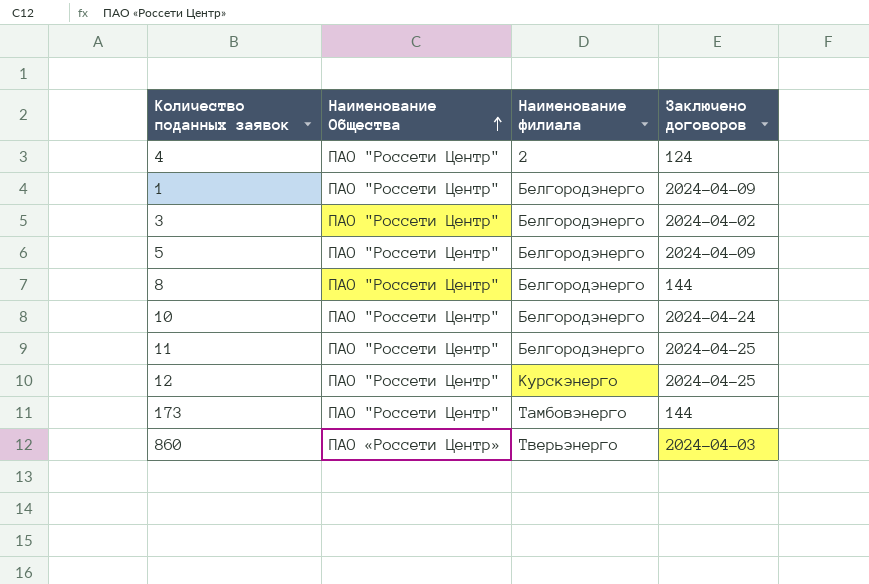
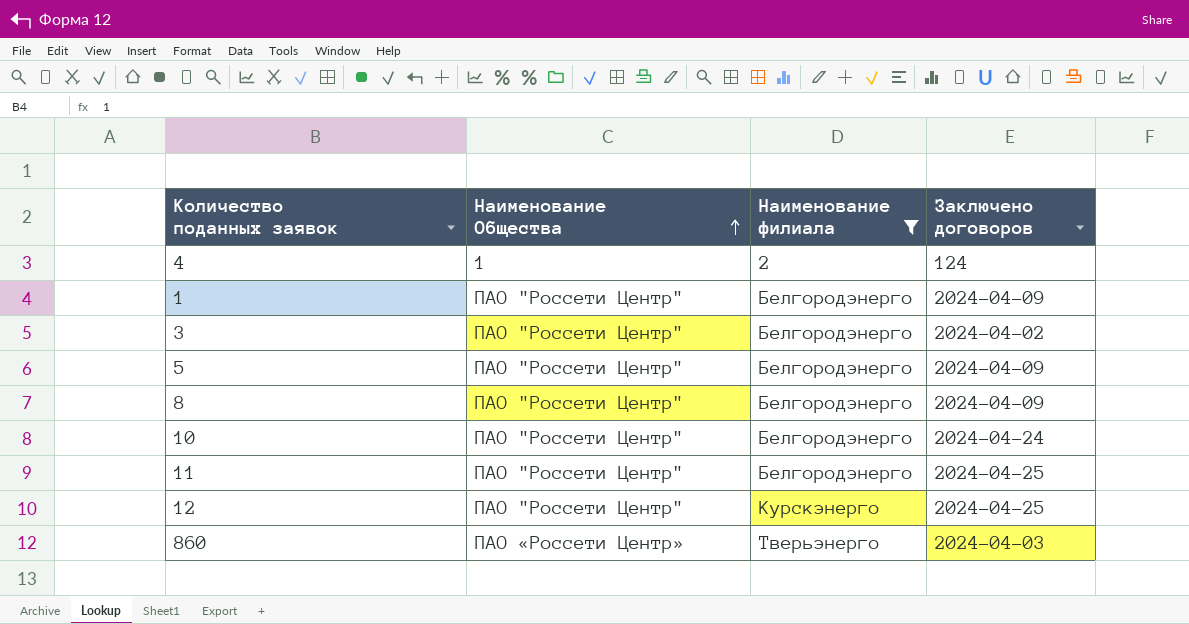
filter: none -> Наименование филиала != Тамбовэнерго
4 | Наименование Общества: ПАО "Россети Центр" -> 1
8 | Заключено договоров: 144 -> 2024-04-09

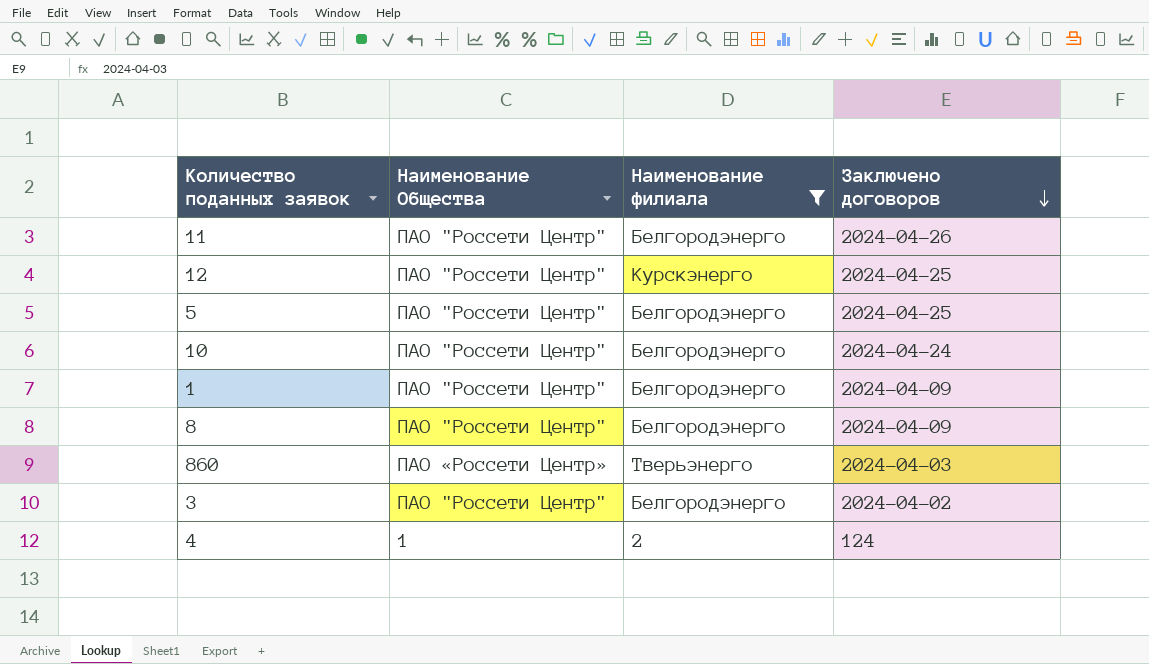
row order: Наименование Общества ascending -> Заключено договоров descending
11 | Заключено договоров: 2024-04-25 -> 2024-04-26
5 | Заключено договоров: 2024-04-09 -> 2024-04-25

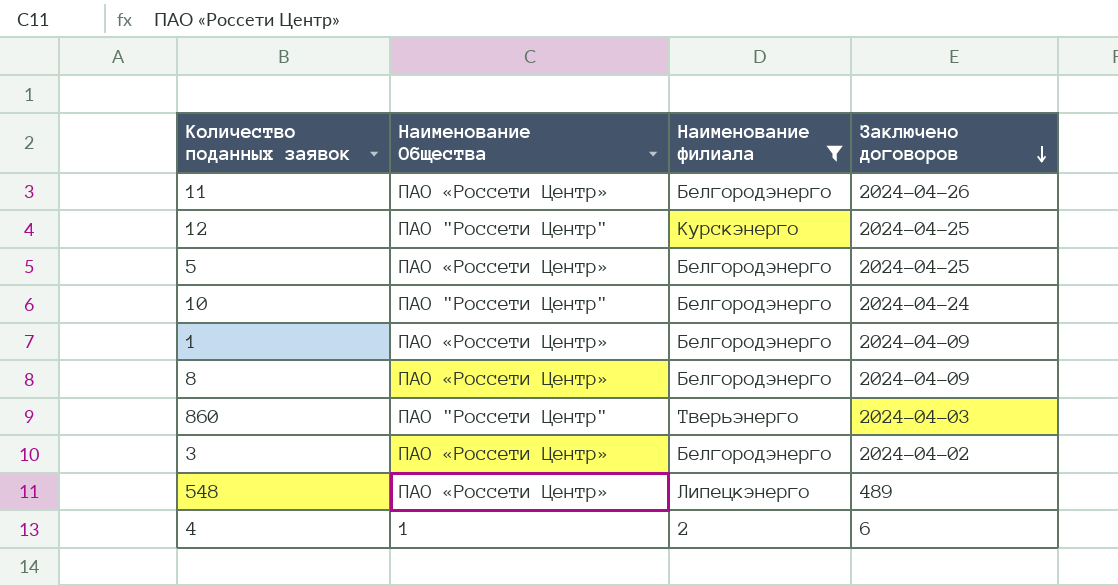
11 | Наименование Общества: ПАО "Россети Центр" -> ПАО «Россети Центр»
5 | Наименование Общества: ПАО "Россети Центр" -> ПАО «Россети Центр»
1 | Наименование Общества: ПАО "Россети Центр" -> ПАО «Россети Центр»
8 | Наименование Общества: ПАО "Россети Центр" -> ПАО «Россети Центр»
860 | Наименование Общества: ПАО «Россети Центр» -> ПАО "Россети Центр"
3 | Наименование Общества: ПАО "Россети Центр" -> ПАО «Россети Центр»
row 548: none -> ПАО «Россети Центр» | Липецкэнерго | 489
4 | Заключено договоров: 124 -> 6

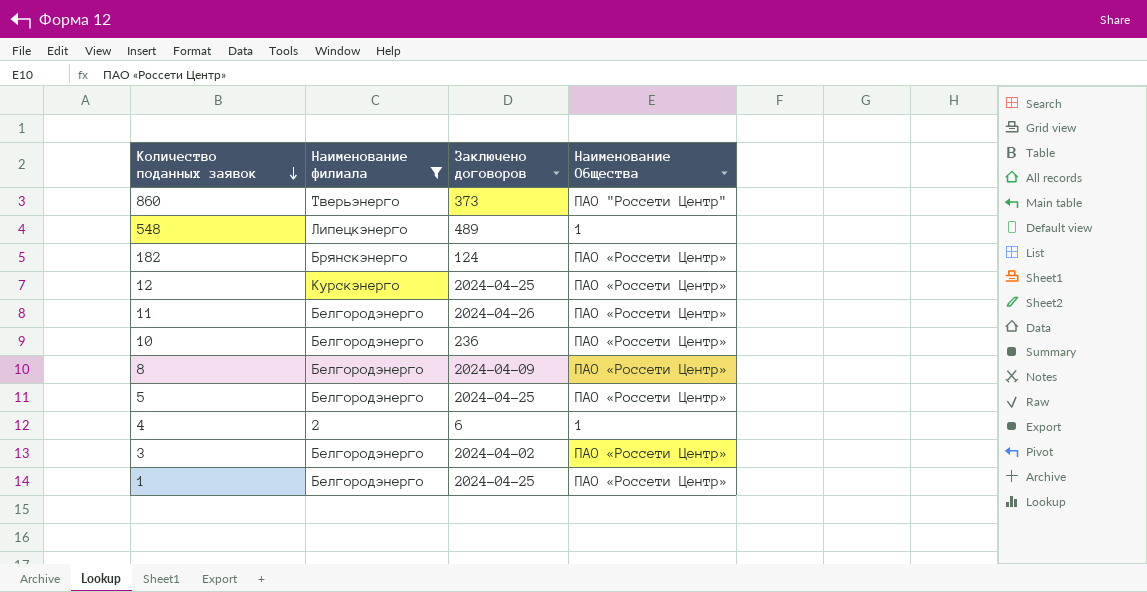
row order: Заключено договоров descending -> Количество поданных заявок descending
column Наименование Общества | position: 2 -> 4
860 | Заключено договоров: 2024-04-03 -> 373
548 | Наименование Общества: ПАО «Россети Центр» -> 1
row 182: none -> Брянскэнерго | 124 | ПАО «Россети Центр»
12 | Наименование Общества: ПАО "Россети Центр" -> ПАО «Россети Центр»
10 | Заключено договоров: 2024-04-24 -> 236
10 | Наименование Общества: ПАО "Россети Центр" -> ПАО «Россети Центр»
1 | Заключено договоров: 2024-04-09 -> 2024-04-25

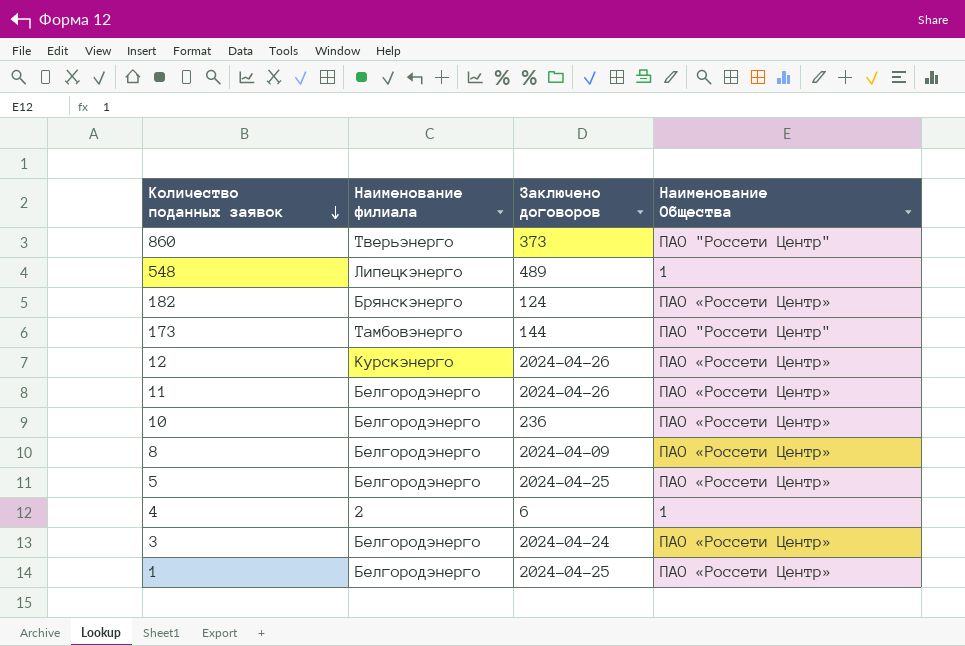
filter: Наименование филиала != Тамбовэнерго -> none
12 | Заключено договоров: 2024-04-25 -> 2024-04-26
3 | Заключено договоров: 2024-04-02 -> 2024-04-24

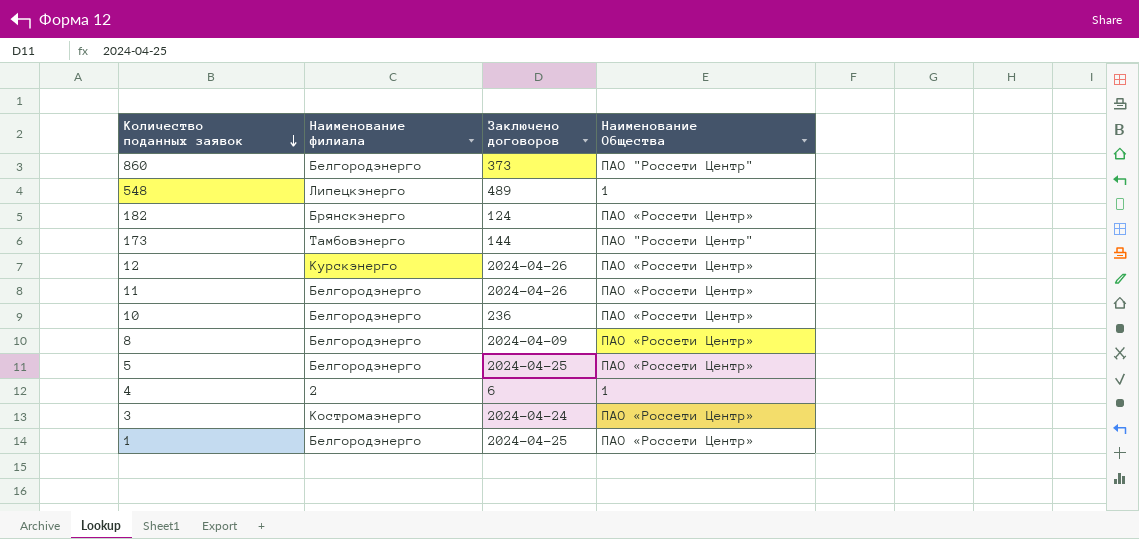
860 | Наименование филиала: Тверьэнерго -> Белгородэнерго
3 | Наименование филиала: Белгородэнерго -> Костромаэнерго

